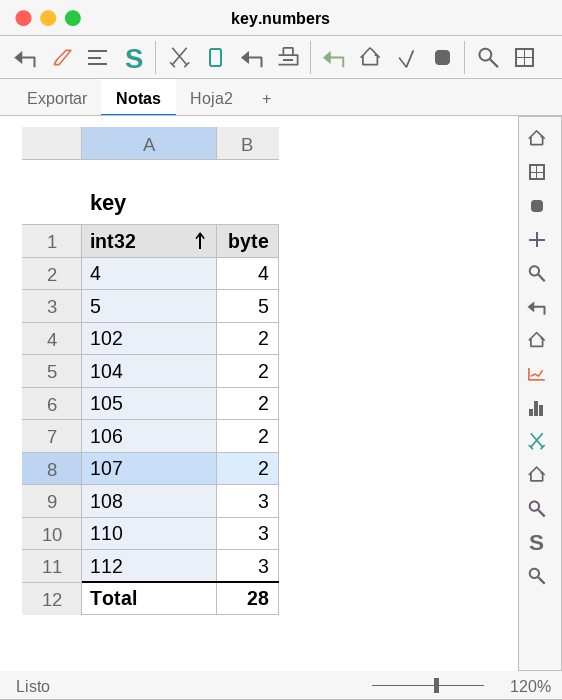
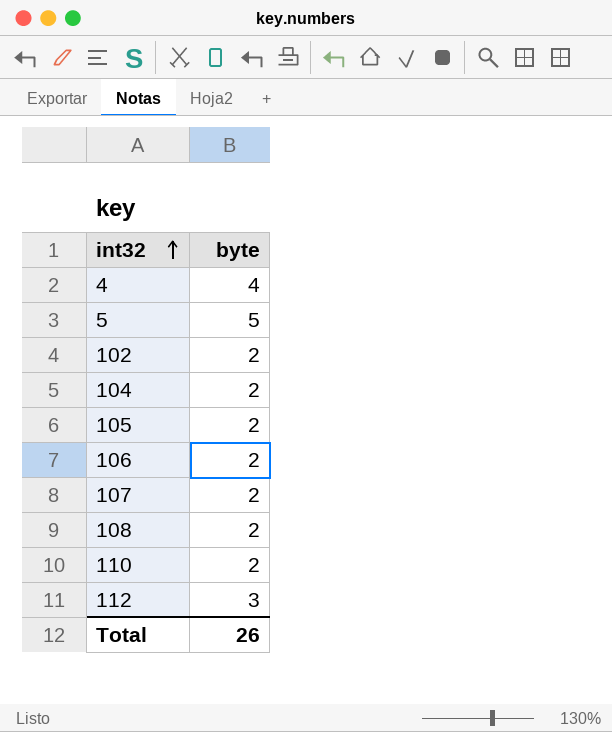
108 | byte: 3 -> 2
110 | byte: 3 -> 2
Total | byte: 28 -> 26

